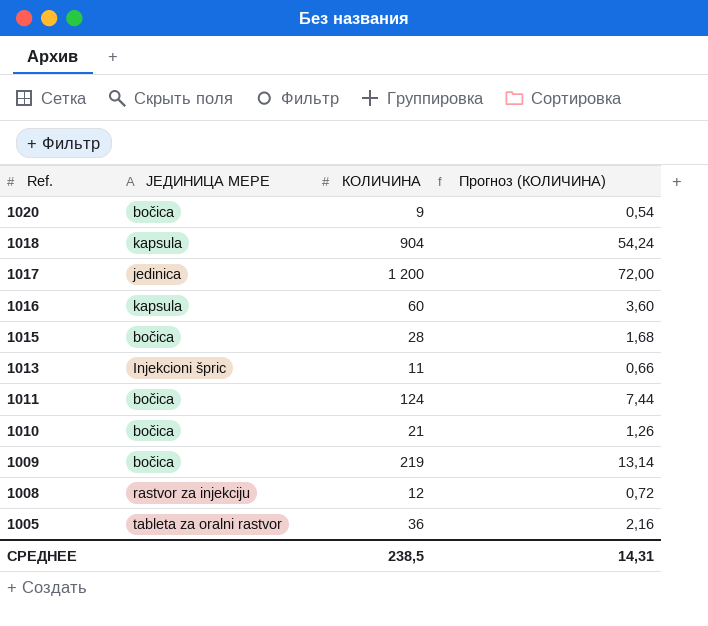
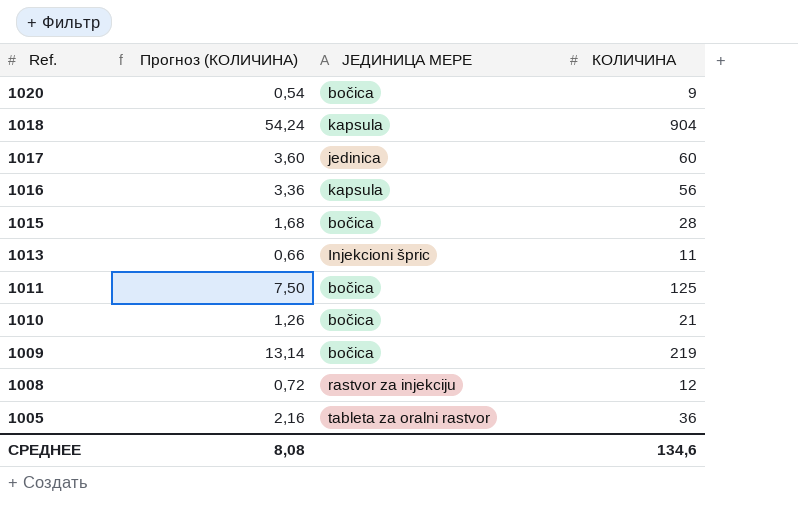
column Прогноз (КОЛИЧИНА) | position: 4 -> 2
1017 | Прогноз (КОЛИЧИНА): 72,00 -> 3,60
1017 | КОЛИЧИНА: 1 200 -> 60
1016 | Прогноз (КОЛИЧИНА): 3,60 -> 3,36
1016 | КОЛИЧИНА: 60 -> 56
1011 | Прогноз (КОЛИЧИНА): 7,44 -> 7,50
1011 | КОЛИЧИНА: 124 -> 125
СРЕДНЕЕ | Прогноз (КОЛИЧИНА): 14,31 -> 8,08
СРЕДНЕЕ | КОЛИЧИНА: 238,5 -> 134,6

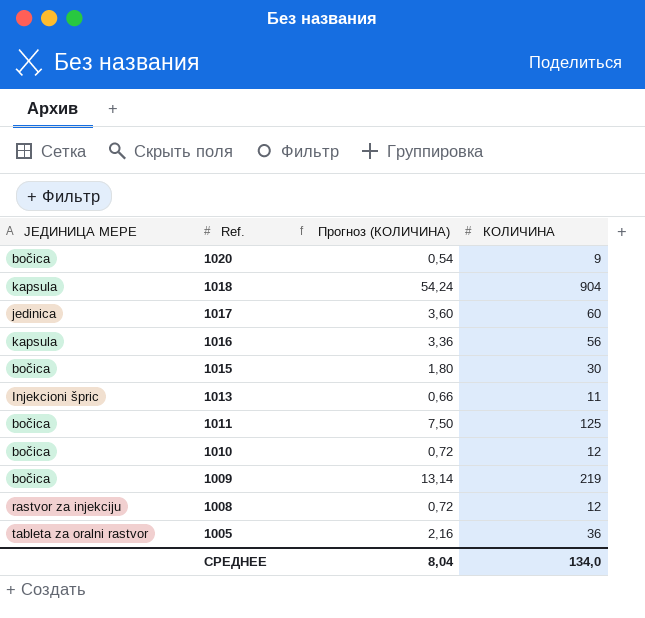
column ЈЕДИНИЦА МЕРЕ | position: 3 -> 1
1015 | Прогноз (КОЛИЧИНА): 1,68 -> 1,80
1015 | КОЛИЧИНА: 28 -> 30
1010 | Прогноз (КОЛИЧИНА): 1,26 -> 0,72
1010 | КОЛИЧИНА: 21 -> 12
СРЕДНЕЕ | Прогноз (КОЛИЧИНА): 8,08 -> 8,04
СРЕДНЕЕ | КОЛИЧИНА: 134,6 -> 134,0

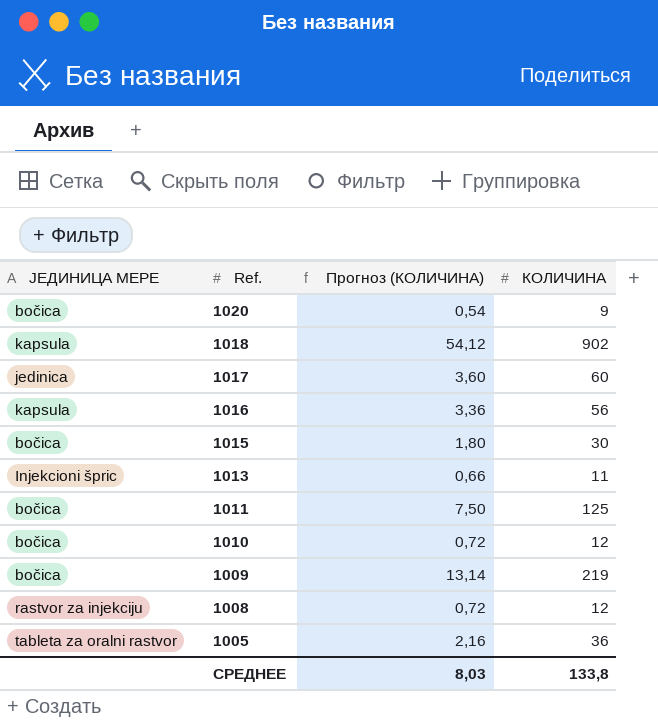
1018 | Прогноз (КОЛИЧИНА): 54,24 -> 54,12
1018 | КОЛИЧИНА: 904 -> 902
СРЕДНЕЕ | Прогноз (КОЛИЧИНА): 8,04 -> 8,03
СРЕДНЕЕ | КОЛИЧИНА: 134,0 -> 133,8

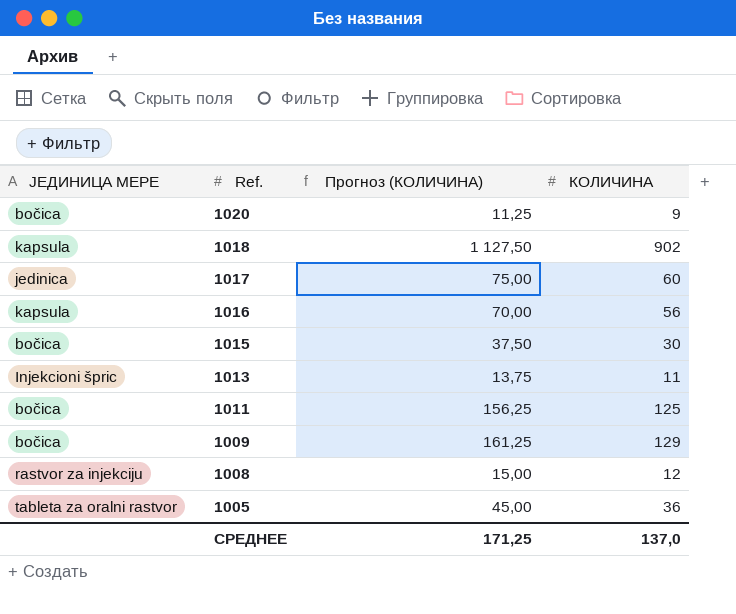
column Прогноз (КОЛИЧИНА) | formula: [КОЛИЧИНА] * 0,06 -> [КОЛИЧИНА] * 1,25
row 1010: bočica | 0,72 | 12 -> none
1009 | КОЛИЧИНА: 219 -> 129
СРЕДНЕЕ | Прогноз (КОЛИЧИНА): 8,03 -> 171,25
СРЕДНЕЕ | КОЛИЧИНА: 133,8 -> 137,0

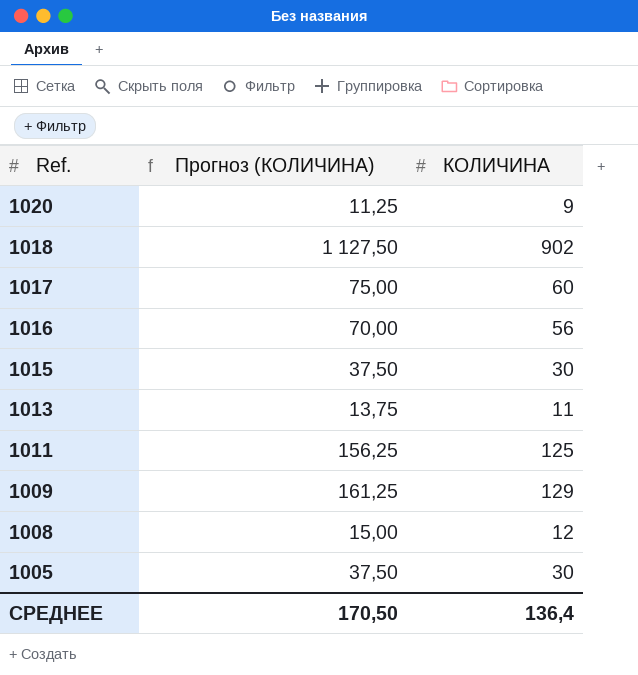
column ЈЕДИНИЦА МЕРЕ | position: 1 -> none
1005 | Прогноз (КОЛИЧИНА): 45,00 -> 37,50
1005 | КОЛИЧИНА: 36 -> 30
СРЕДНЕЕ | Прогноз (КОЛИЧИНА): 171,25 -> 170,50
СРЕДНЕЕ | КОЛИЧИНА: 137,0 -> 136,4

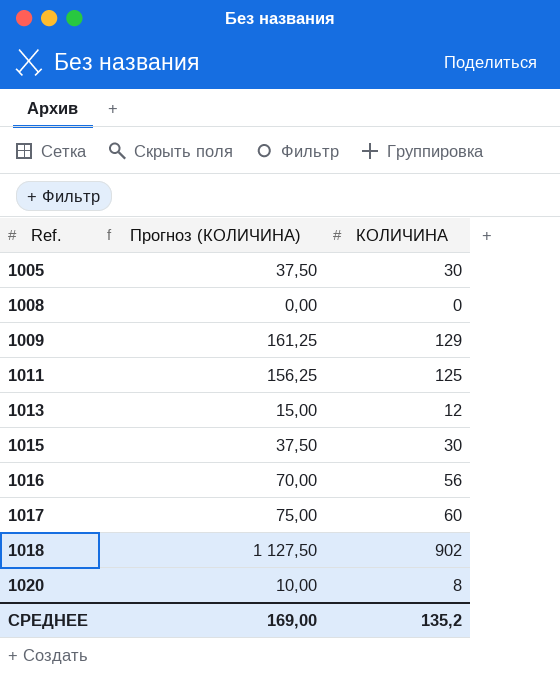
row order: Ref. descending -> Ref. ascending
1008 | Прогноз (КОЛИЧИНА): 15,00 -> 0,00
1008 | КОЛИЧИНА: 12 -> 0
1013 | Прогноз (КОЛИЧИНА): 13,75 -> 15,00
1013 | КОЛИЧИНА: 11 -> 12
1020 | Прогноз (КОЛИЧИНА): 11,25 -> 10,00
1020 | КОЛИЧИНА: 9 -> 8
СРЕДНЕЕ | Прогноз (КОЛИЧИНА): 170,50 -> 169,00
СРЕДНЕЕ | КОЛИЧИНА: 136,4 -> 135,2

